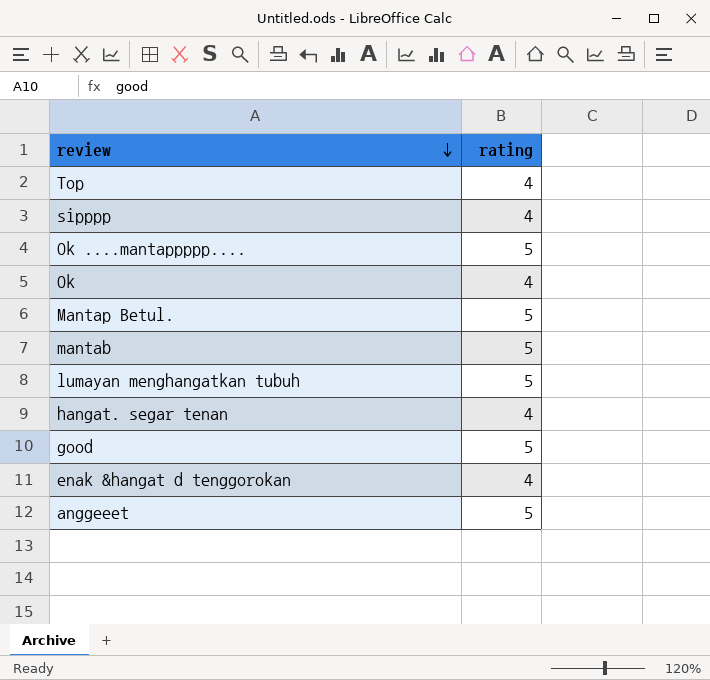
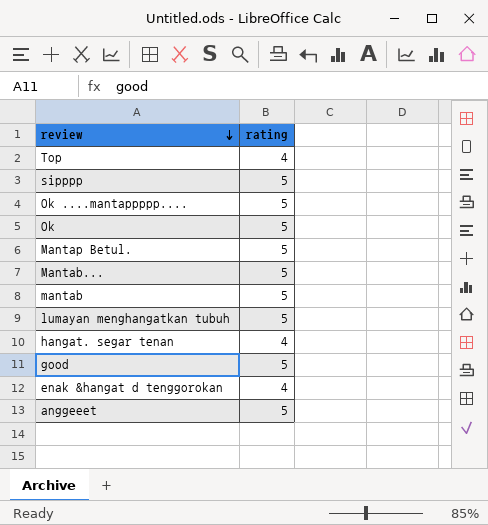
sipppp | rating: 4 -> 5
Ok | rating: 4 -> 5
row Mantab...: none -> 5

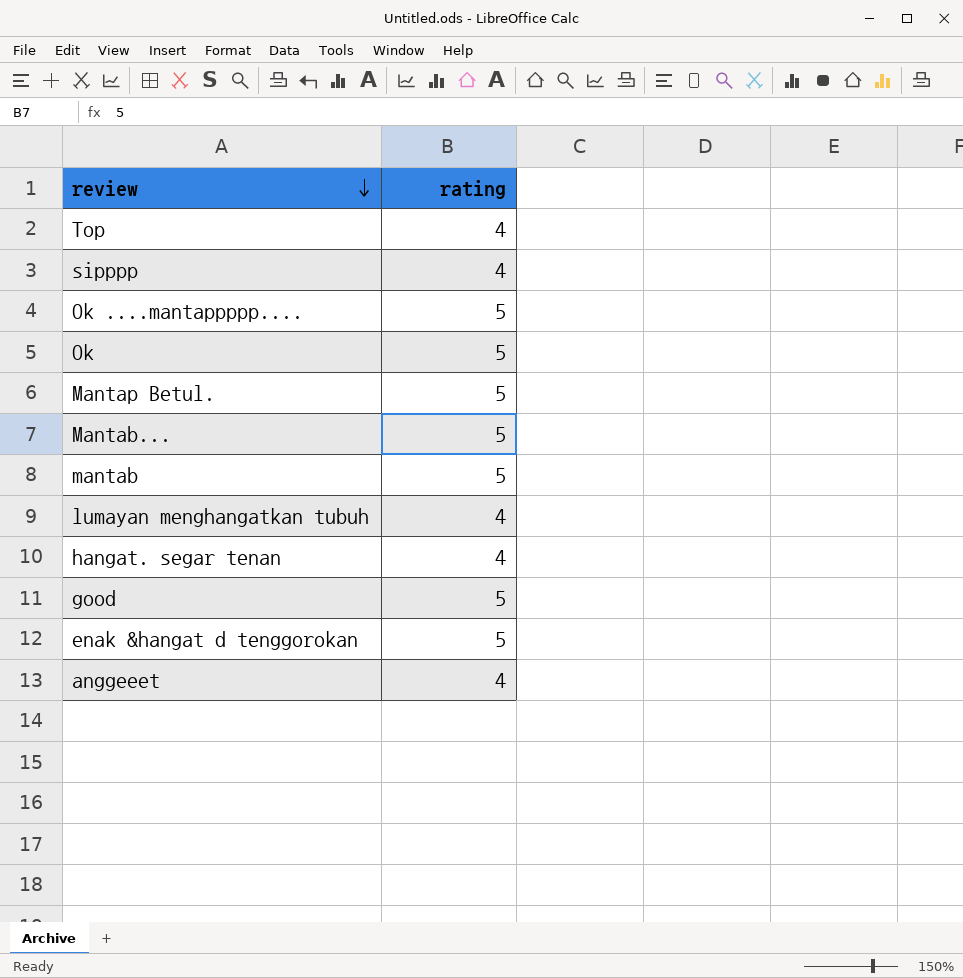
sipppp | rating: 5 -> 4
lumayan menghangatkan tubuh | rating: 5 -> 4
enak &hangat d tenggorokan | rating: 4 -> 5
anggeeet | rating: 5 -> 4

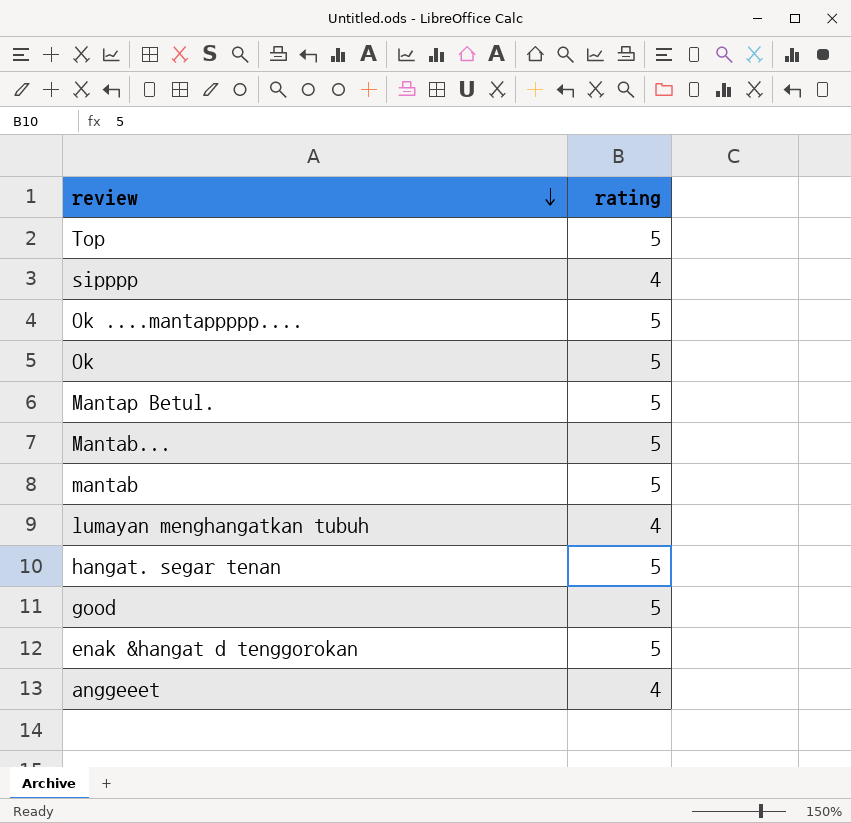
Top | rating: 4 -> 5
hangat. segar tenan | rating: 4 -> 5

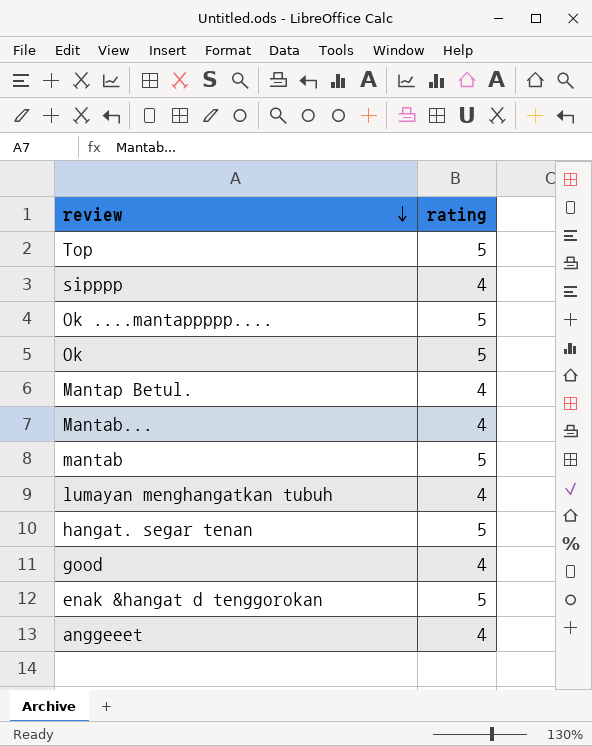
Mantap Betul. | rating: 5 -> 4
Mantab... | rating: 5 -> 4
good | rating: 5 -> 4

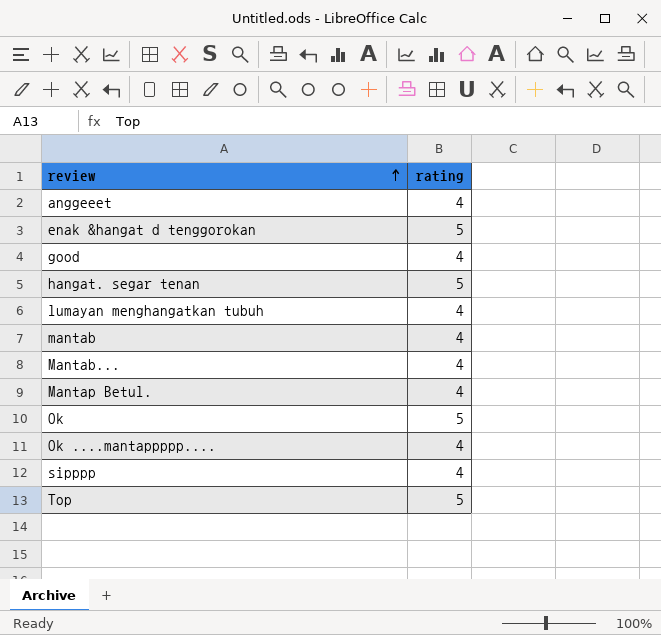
row order: review descending -> review ascending
mantab | rating: 5 -> 4
Ok ....mantappppp.... | rating: 5 -> 4

